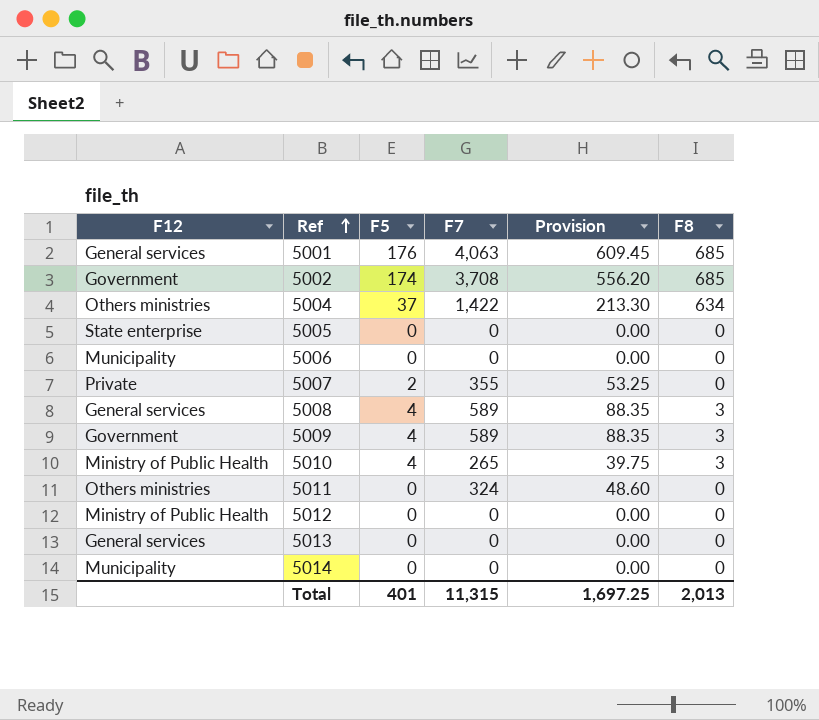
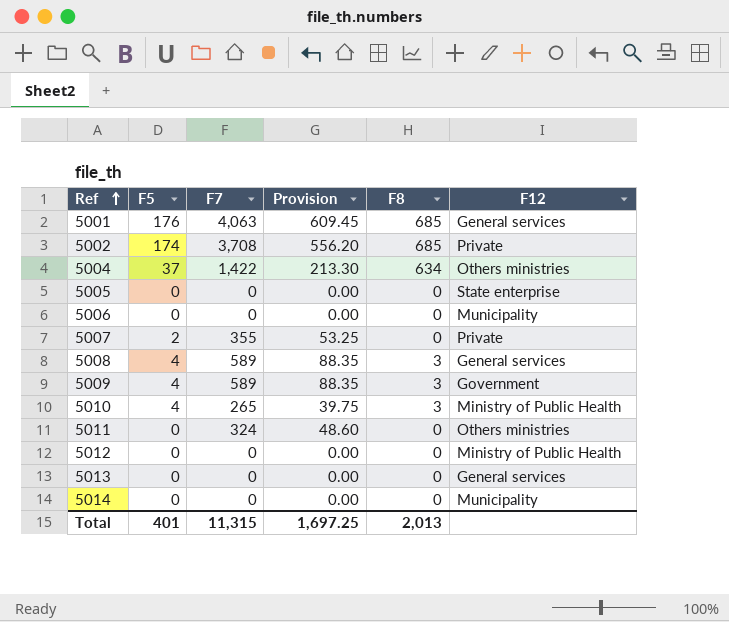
column F12 | position: 1 -> 6
5002 | F12: Government -> Private

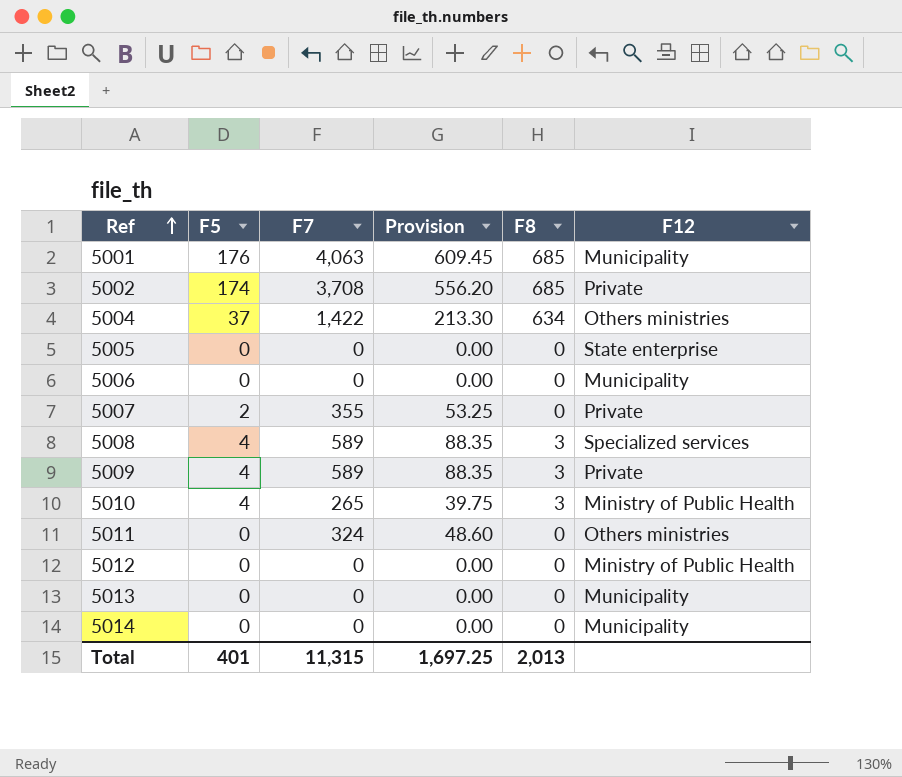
5001 | F12: General services -> Municipality
5008 | F12: General services -> Specialized services
5009 | F12: Government -> Private
5013 | F12: General services -> Municipality

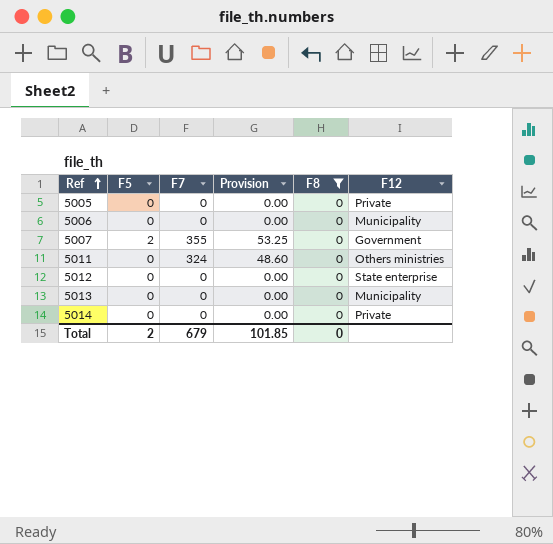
filter: none -> F8 = 0
5005 | F12: State enterprise -> Private
5007 | F12: Private -> Government
5012 | F12: Ministry of Public Health -> State enterprise
5014 | F12: Municipality -> Private
Total | F5: 401 -> 2
Total | F7: 11,315 -> 679
Total | Provision: 1,697.25 -> 101.85
Total | F8: 2,013 -> 0

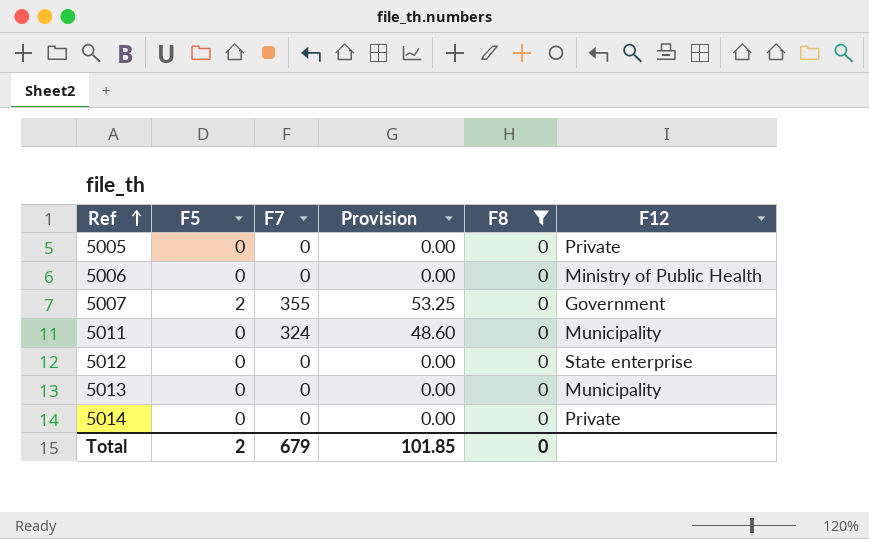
5006 | F12: Municipality -> Ministry of Public Health
5011 | F12: Others ministries -> Municipality

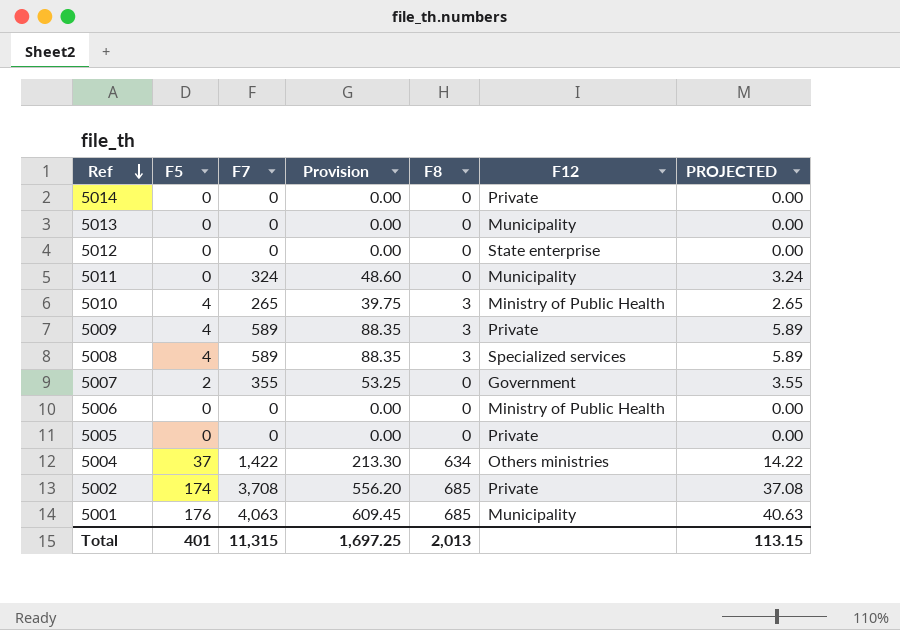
filter: F8 = 0 -> none
row order: Ref ascending -> Ref descending
column PROJECTED | formula: none -> [F7] * 0.01
Total | F5: 2 -> 401
Total | F7: 679 -> 11,315
Total | Provision: 101.85 -> 1,697.25
Total | F8: 0 -> 2,013

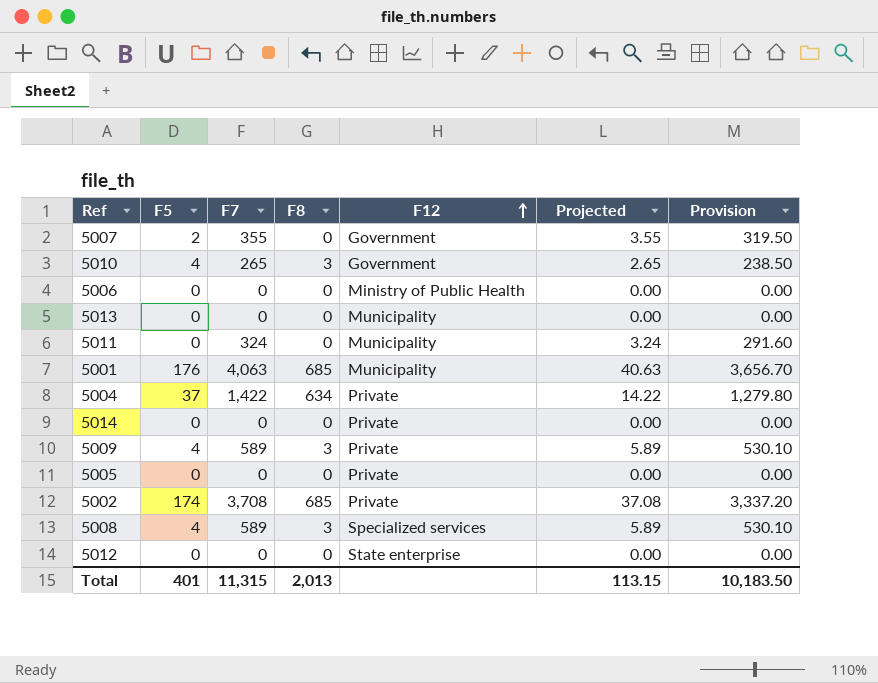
row order: Ref descending -> F12 ascending
column name: PROJECTED -> Projected
column Provision | formula: [F7] * 0.15 -> [F7] * 0.9
column Provision | position: 4 -> 7
5010 | F12: Ministry of Public Health -> Government
5004 | F12: Others ministries -> Private
Total | Provision: 1,697.25 -> 10,183.50

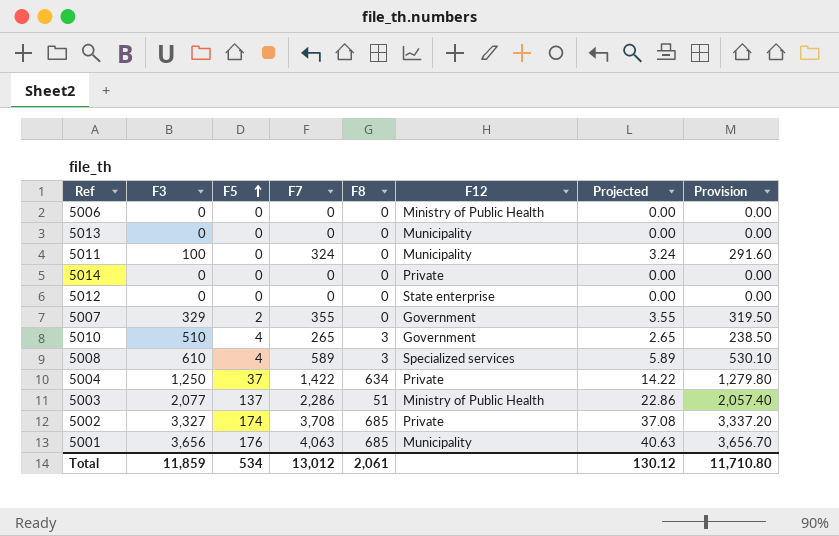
row order: F12 ascending -> F5 ascending
column F3 | position: none -> 2
row 5009: 4 | 589 | 3 | Private | 5.89 | 530.10 -> none
row 5005: 0 | 0 | 0 | Private | 0.00 | 0.00 -> none
row 5003: none -> 2,077 | 137 | 2,286 | 51 | Ministry of Public Health | 22.86 | 2,057.40
Total | F5: 401 -> 534
Total | F7: 11,315 -> 13,012
Total | F8: 2,013 -> 2,061
Total | Projected: 113.15 -> 130.12
Total | Provision: 10,183.50 -> 11,710.80

